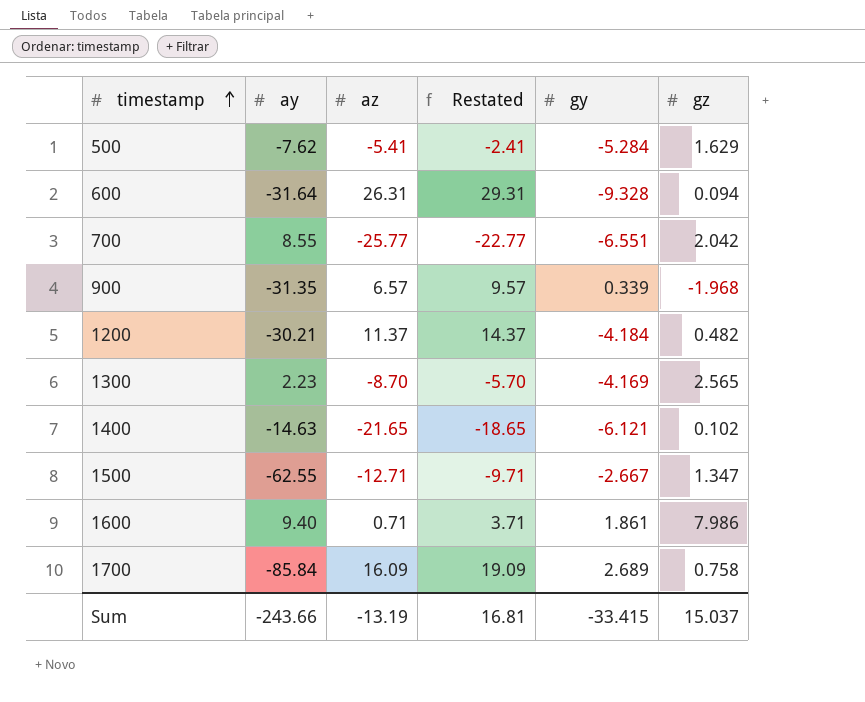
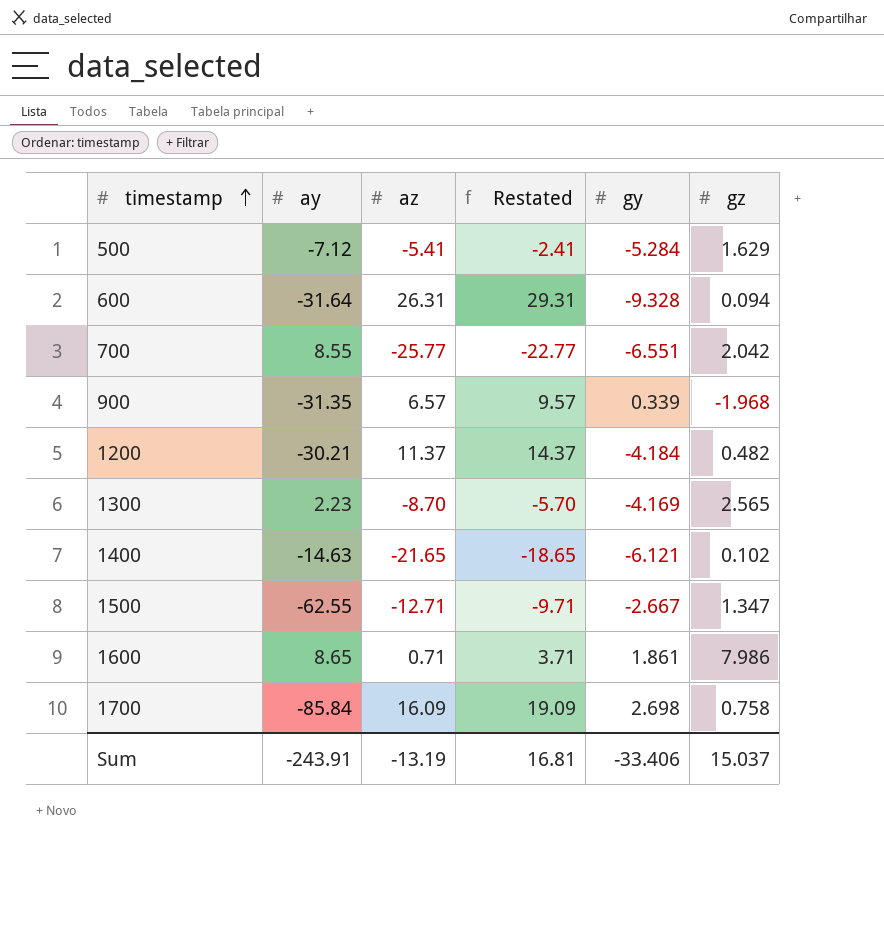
500 | ay: -7.62 -> -7.12
1600 | ay: 9.40 -> 8.65
1700 | gy: 2.689 -> 2.698
Sum | ay: -243.66 -> -243.91
Sum | gy: -33.415 -> -33.406

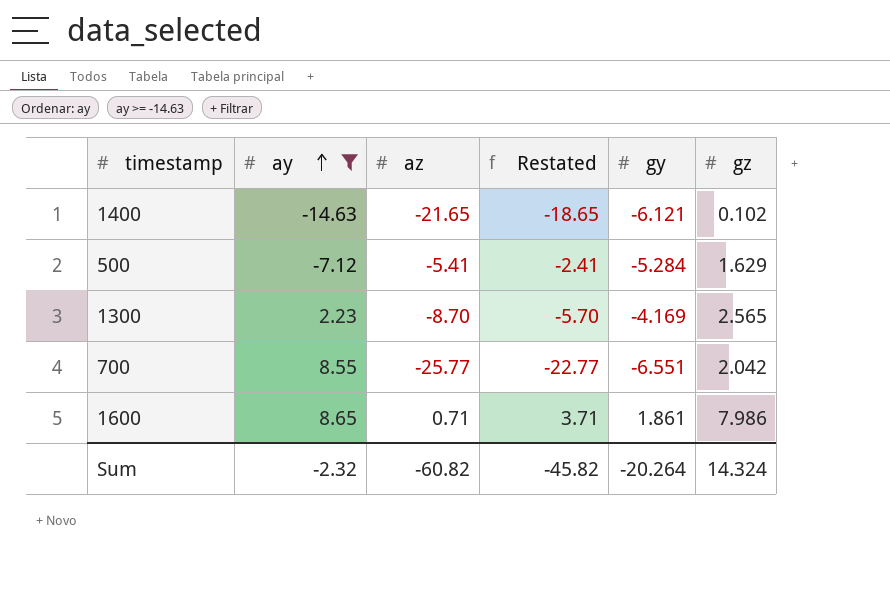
filter: none -> ay >= -14.63
row order: timestamp ascending -> ay ascending
Sum | ay: -243.91 -> -2.32
Sum | az: -13.19 -> -60.82
Sum | Restated: 16.81 -> -45.82
Sum | gy: -33.406 -> -20.264
Sum | gz: 15.037 -> 14.324

